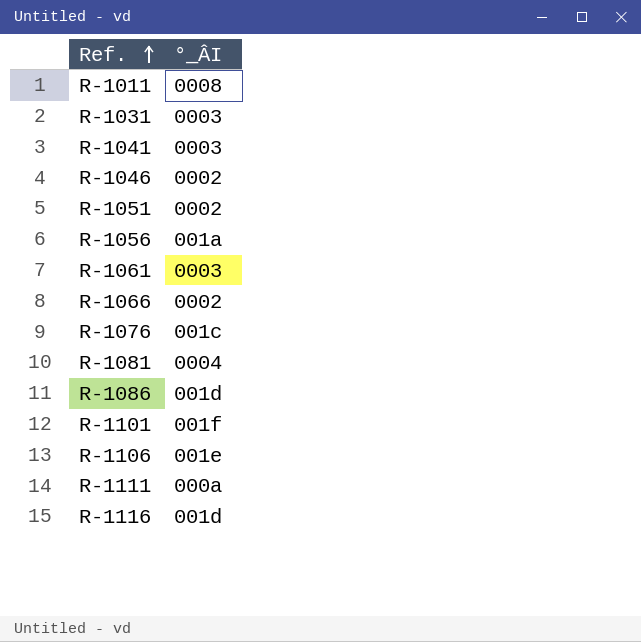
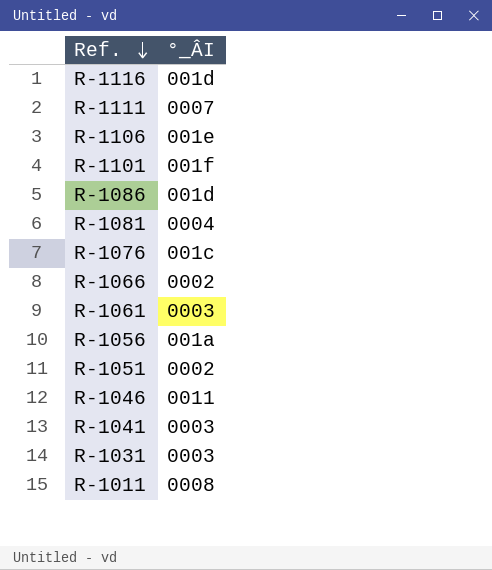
row order: Ref. ascending -> Ref. descending
R-1111 | °_ÂI: 000a -> 0007
R-1046 | °_ÂI: 0002 -> 0011

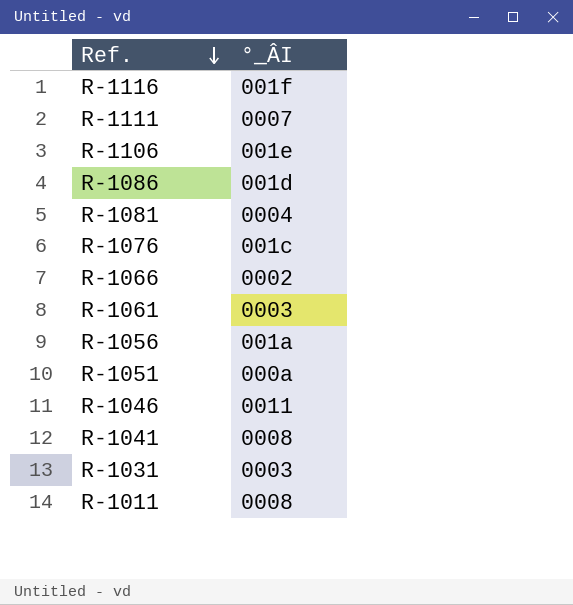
row R-1101: 001f -> none
R-1116 | °_ÂI: 001d -> 001f
R-1051 | °_ÂI: 0002 -> 000a
R-1041 | °_ÂI: 0003 -> 0008

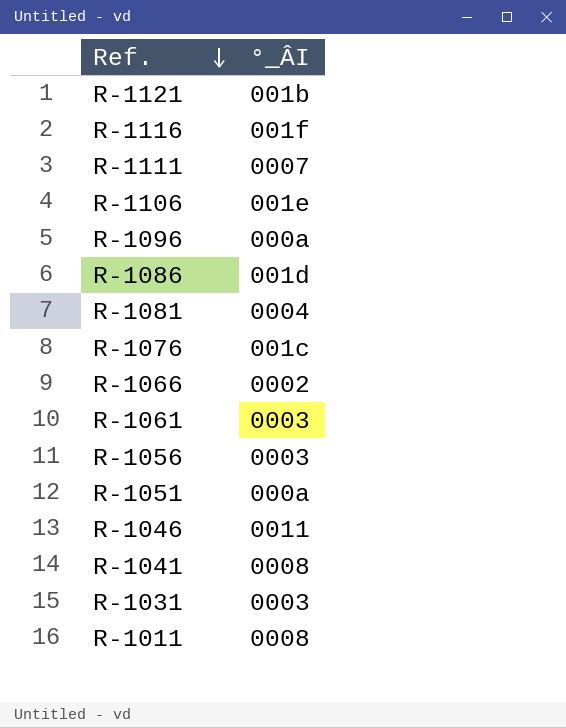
row R-1121: none -> 001b
row R-1096: none -> 000a
R-1056 | °_ÂI: 001a -> 0003

